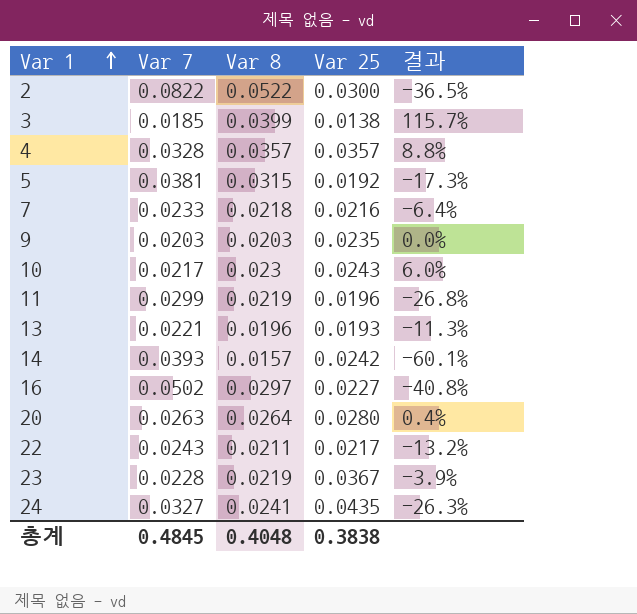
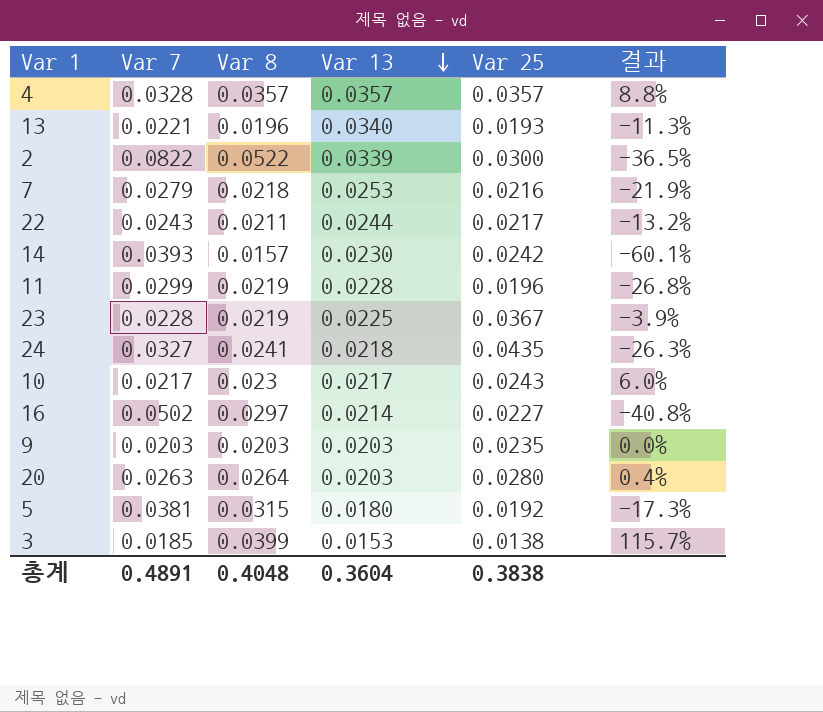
row order: Var 1 ascending -> Var 13 descending
column Var 13 | position: none -> 4
7 | Var 7: 0.0233 -> 0.0279
7 | 결과: -6.4% -> -21.9%
총계 | Var 7: 0.4845 -> 0.4891

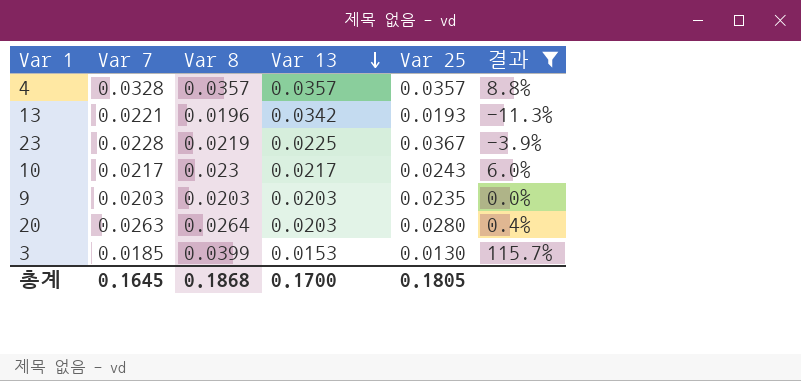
filter: none -> 결과 >= -11.3%
13 | Var 13: 0.0340 -> 0.0342
3 | Var 25: 0.0138 -> 0.0130
총계 | Var 7: 0.4891 -> 0.1645
총계 | Var 8: 0.4048 -> 0.1868
총계 | Var 13: 0.3604 -> 0.1700
총계 | Var 25: 0.3838 -> 0.1805

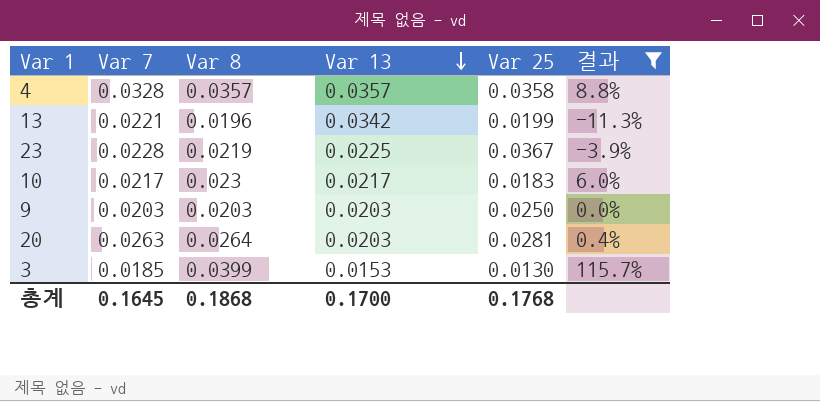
4 | Var 25: 0.0357 -> 0.0358
13 | Var 25: 0.0193 -> 0.0199
10 | Var 25: 0.0243 -> 0.0183
9 | Var 25: 0.0235 -> 0.0250
20 | Var 25: 0.0280 -> 0.0281
총계 | Var 25: 0.1805 -> 0.1768

